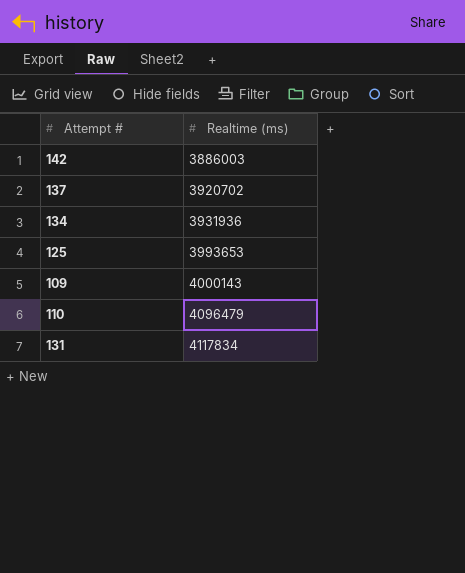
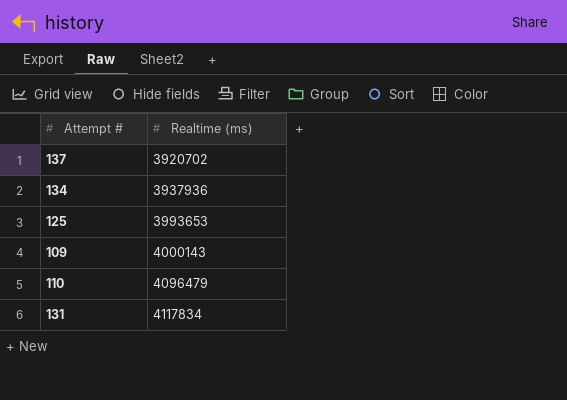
row 142: 3886003 -> none
134 | Realtime (ms): 3931936 -> 3937936

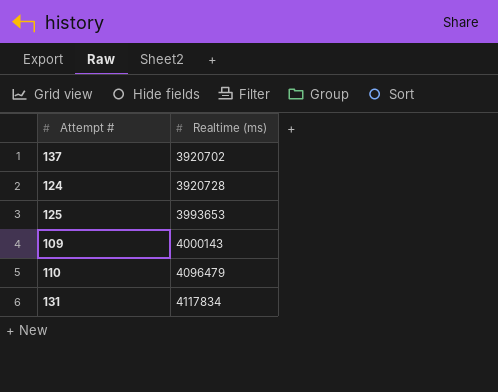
row 134: 3937936 -> none
row 124: none -> 3920728

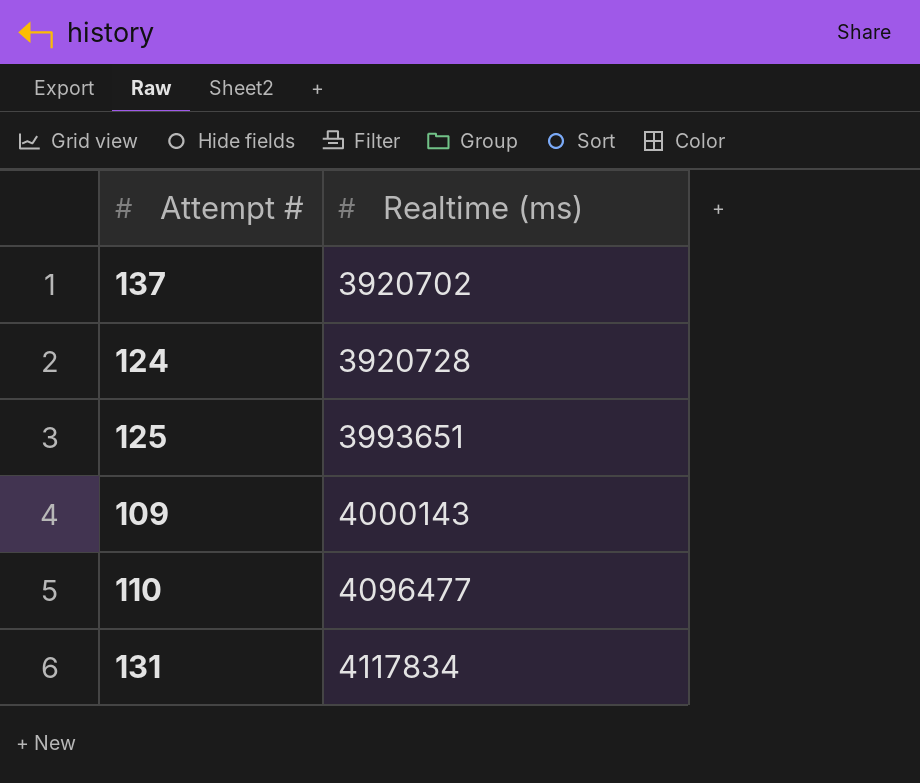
125 | Realtime (ms): 3993653 -> 3993651
110 | Realtime (ms): 4096479 -> 4096477

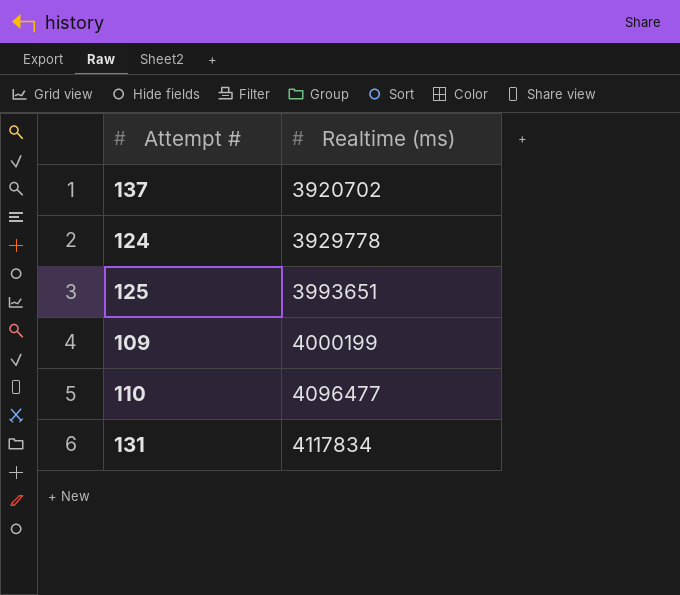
124 | Realtime (ms): 3920728 -> 3929778
109 | Realtime (ms): 4000143 -> 4000199

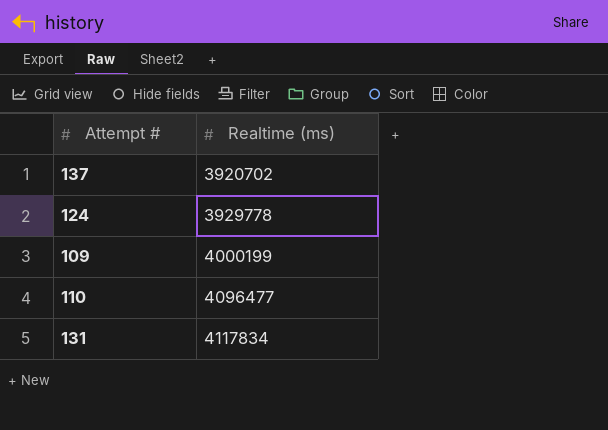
row 125: 3993651 -> none

